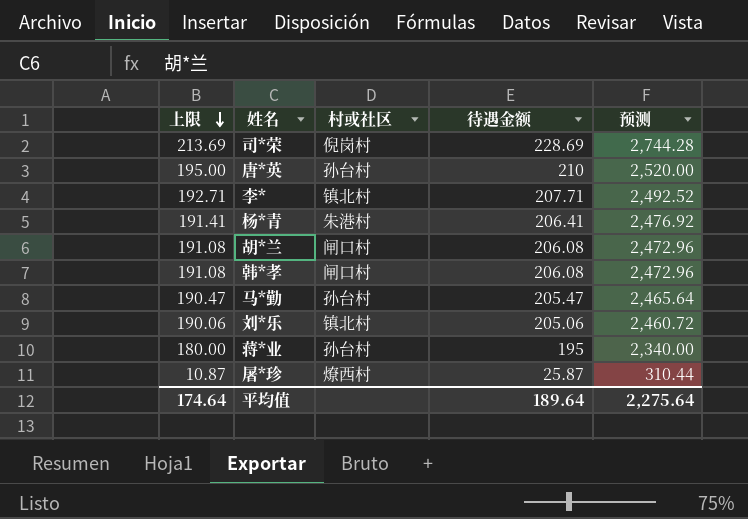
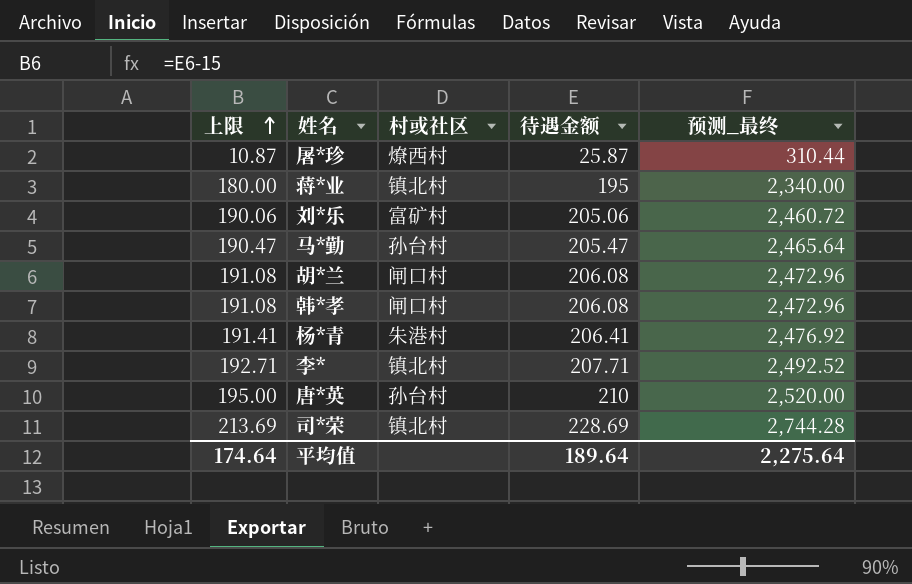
row order: 上限 descending -> 上限 ascending
column name: 预测 -> 预测_最终
蒋*业 | 村或社区: 孙台村 -> 镇北村
刘*乐 | 村或社区: 镇北村 -> 富矿村
司*荣 | 村或社区: 倪岗村 -> 镇北村

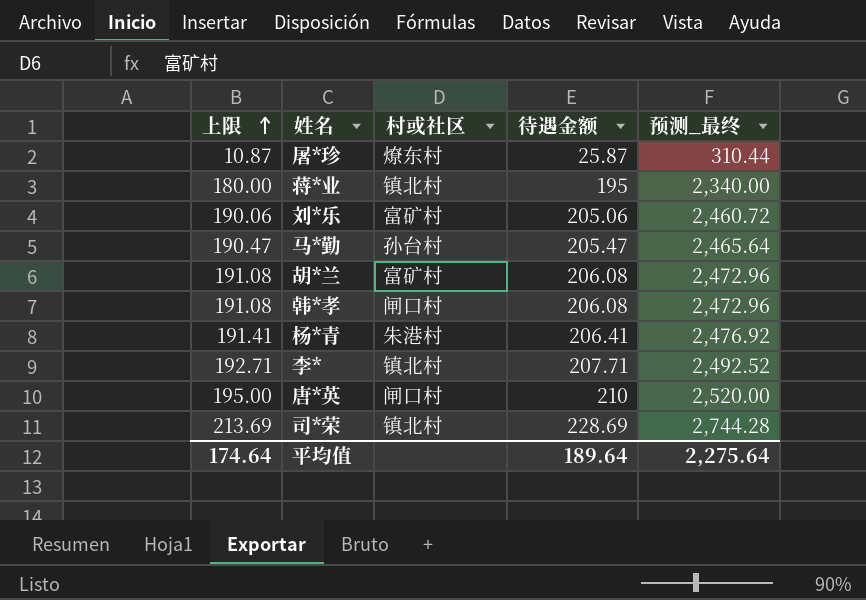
屠*珍 | 村或社区: 燎西村 -> 燎东村
胡*兰 | 村或社区: 闸口村 -> 富矿村
唐*英 | 村或社区: 孙台村 -> 闸口村

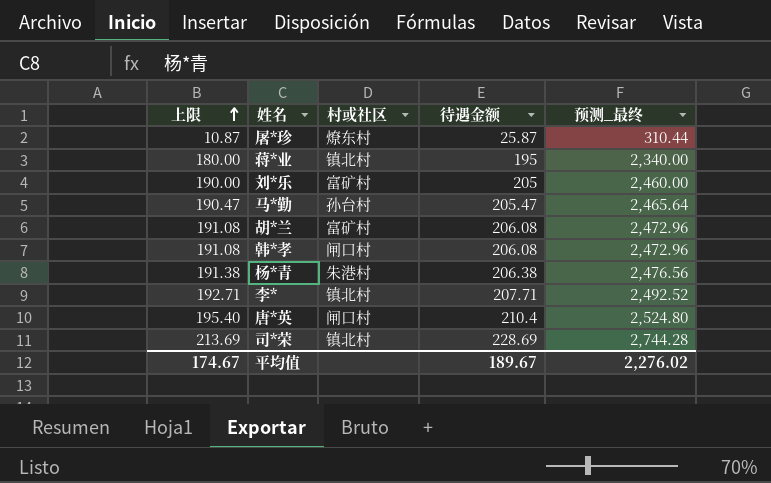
刘*乐 | 上限: 190.06 -> 190.00
刘*乐 | 待遇金额: 205.06 -> 205
刘*乐 | 预测_最终: 2,460.72 -> 2,460.00
杨*青 | 上限: 191.41 -> 191.38
杨*青 | 待遇金额: 206.41 -> 206.38
杨*青 | 预测_最终: 2,476.92 -> 2,476.56
唐*英 | 上限: 195.00 -> 195.40
唐*英 | 待遇金额: 210 -> 210.4
唐*英 | 预测_最终: 2,520.00 -> 2,524.80
平均值 | 上限: 174.64 -> 174.67
平均值 | 待遇金额: 189.64 -> 189.67
平均值 | 预测_最终: 2,275.64 -> 2,276.02

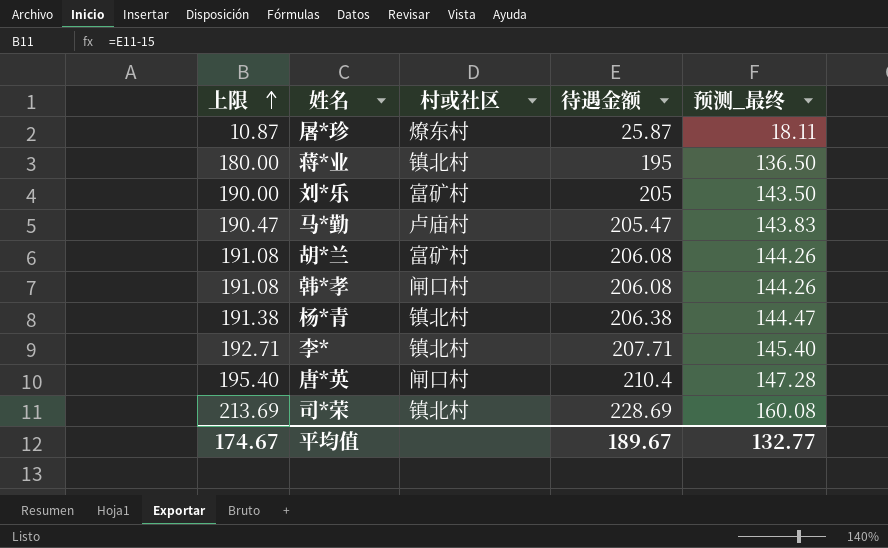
column 预测_最终 | formula: [待遇金额] * 12 -> [待遇金额] * 0.7
马*勤 | 村或社区: 孙台村 -> 卢庙村
杨*青 | 村或社区: 朱港村 -> 镇北村
平均值 | 预测_最终: 2,276.02 -> 132.77

